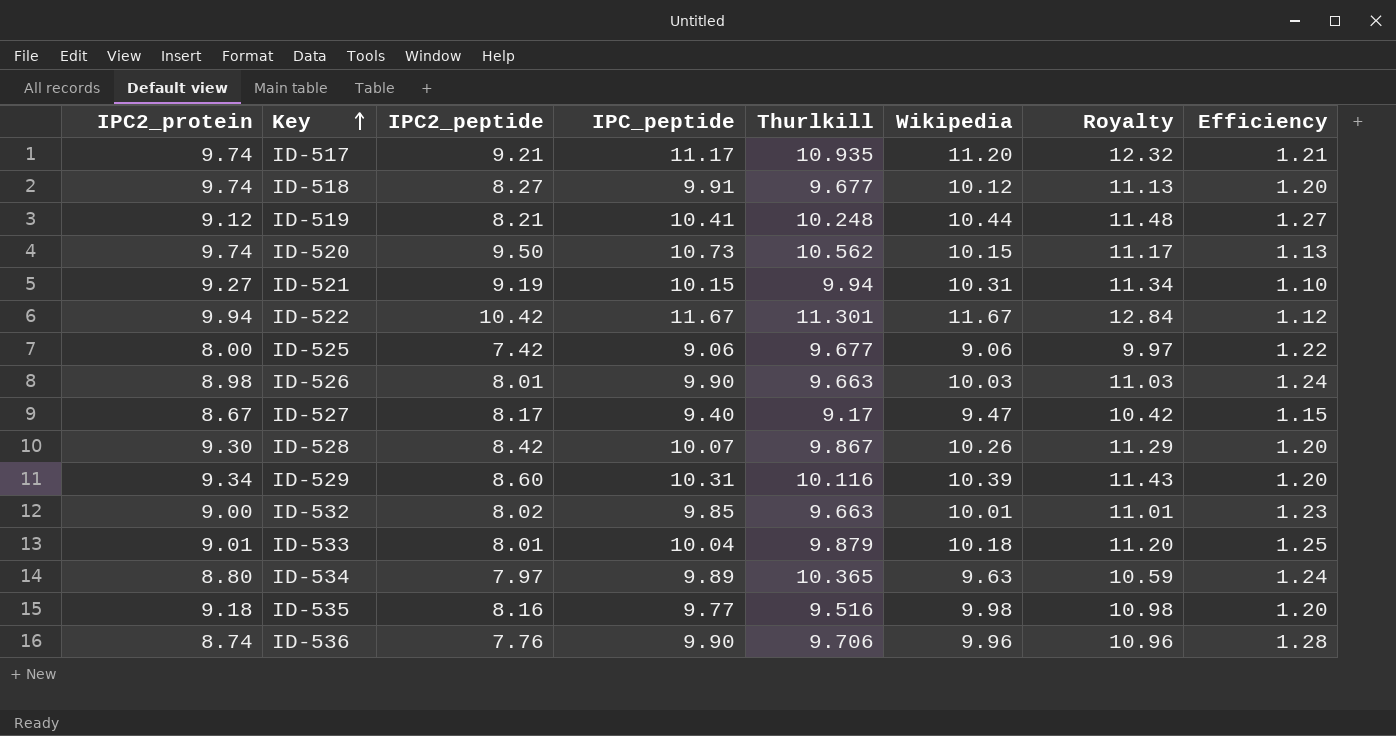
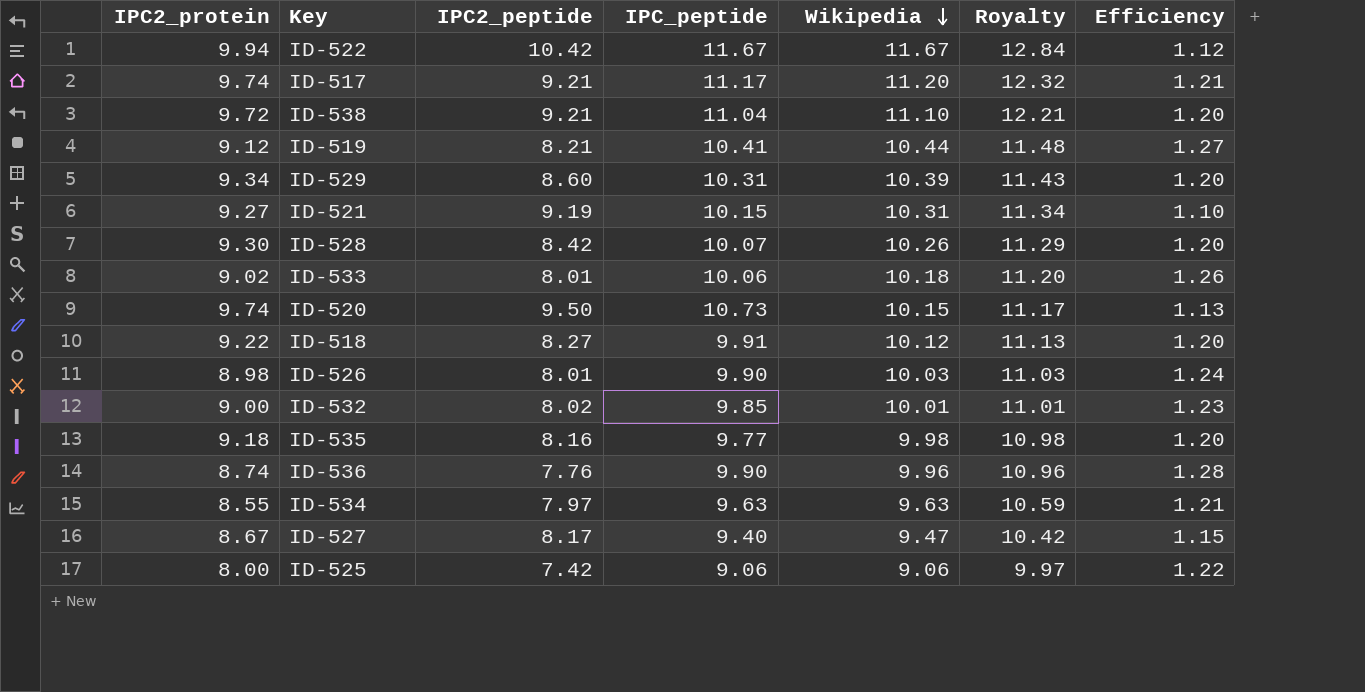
row order: Key ascending -> Wikipedia descending
column Thurlkill | position: 5 -> none
row ID-538: none -> 9.72 | 9.21 | 11.04 | 11.10 | 12.21 | 1.20
ID-533 | IPC2_protein: 9.01 -> 9.02
ID-533 | IPC_peptide: 10.04 -> 10.06
ID-533 | Efficiency: 1.25 -> 1.26
ID-518 | IPC2_protein: 9.74 -> 9.22
ID-534 | IPC2_protein: 8.80 -> 8.55
ID-534 | IPC_peptide: 9.89 -> 9.63
ID-534 | Efficiency: 1.24 -> 1.21

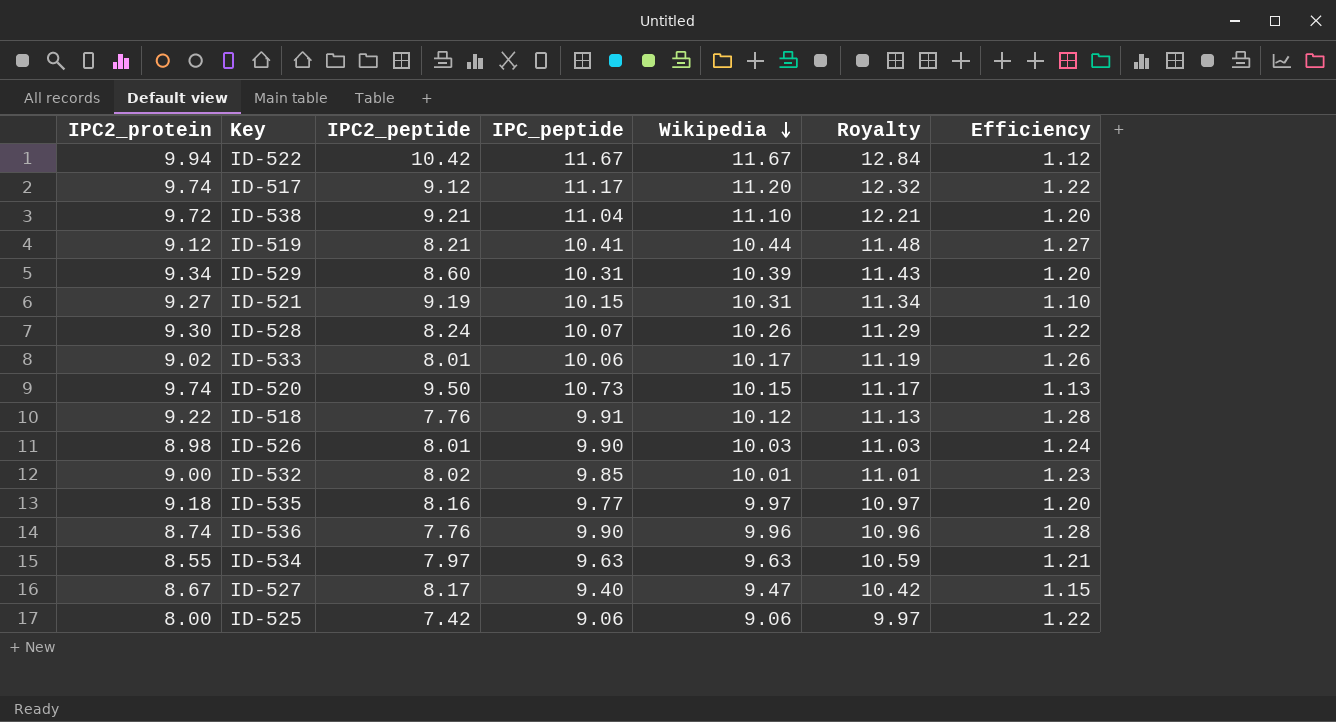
ID-517 | IPC2_peptide: 9.21 -> 9.12
ID-517 | Efficiency: 1.21 -> 1.22
ID-528 | IPC2_peptide: 8.42 -> 8.24
ID-528 | Efficiency: 1.20 -> 1.22
ID-533 | Wikipedia: 10.18 -> 10.17
ID-533 | Royalty: 11.20 -> 11.19
ID-518 | IPC2_peptide: 8.27 -> 7.76
ID-518 | Efficiency: 1.20 -> 1.28
ID-535 | Wikipedia: 9.98 -> 9.97
ID-535 | Royalty: 10.98 -> 10.97

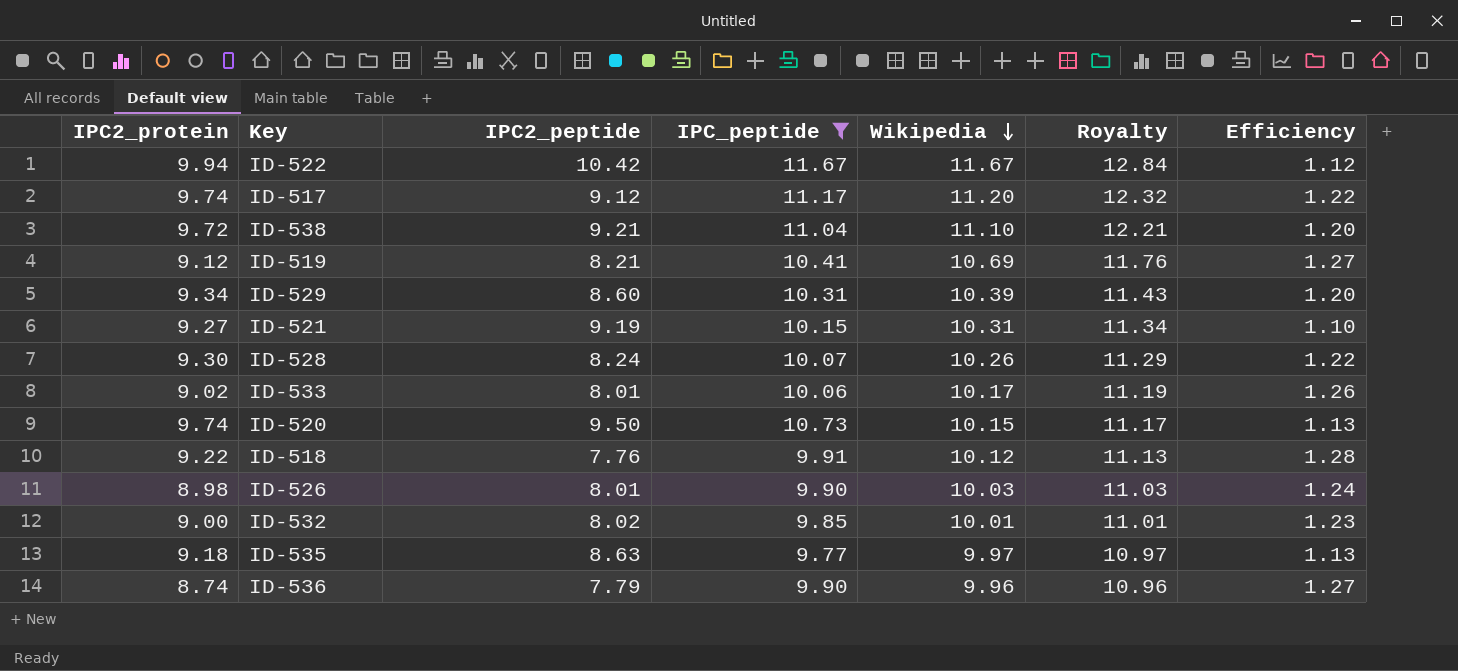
filter: none -> IPC_peptide >= 9.77
ID-519 | Wikipedia: 10.44 -> 10.69
ID-519 | Royalty: 11.48 -> 11.76
ID-535 | IPC2_peptide: 8.16 -> 8.63
ID-535 | Efficiency: 1.20 -> 1.13
ID-536 | IPC2_peptide: 7.76 -> 7.79
ID-536 | Efficiency: 1.28 -> 1.27

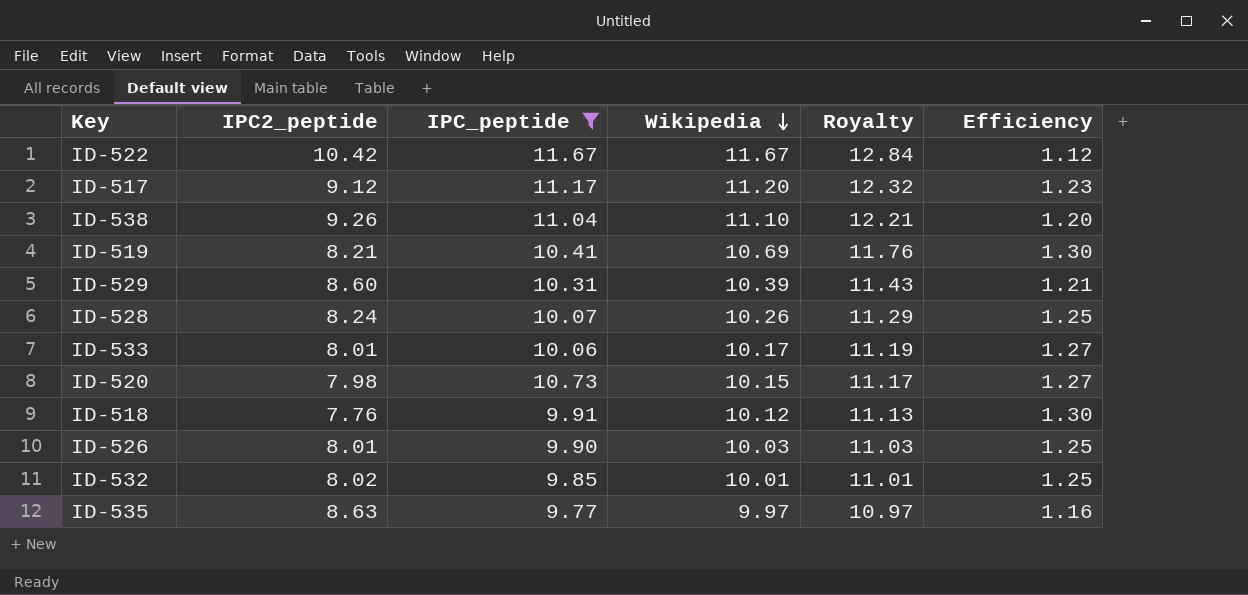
column IPC2_protein | position: 1 -> none
column Efficiency | formula: [IPC_peptide] / [IPC2_peptide] -> [Wikipedia] / [IPC2_peptide]
row ID-521: 9.27 | 9.19 | 10.15 | 10.31 | 11.34 | 1.10 -> none
row ID-536: 8.74 | 7.79 | 9.90 | 9.96 | 10.96 | 1.27 -> none
ID-538 | IPC2_peptide: 9.21 -> 9.26
ID-520 | IPC2_peptide: 9.50 -> 7.98

